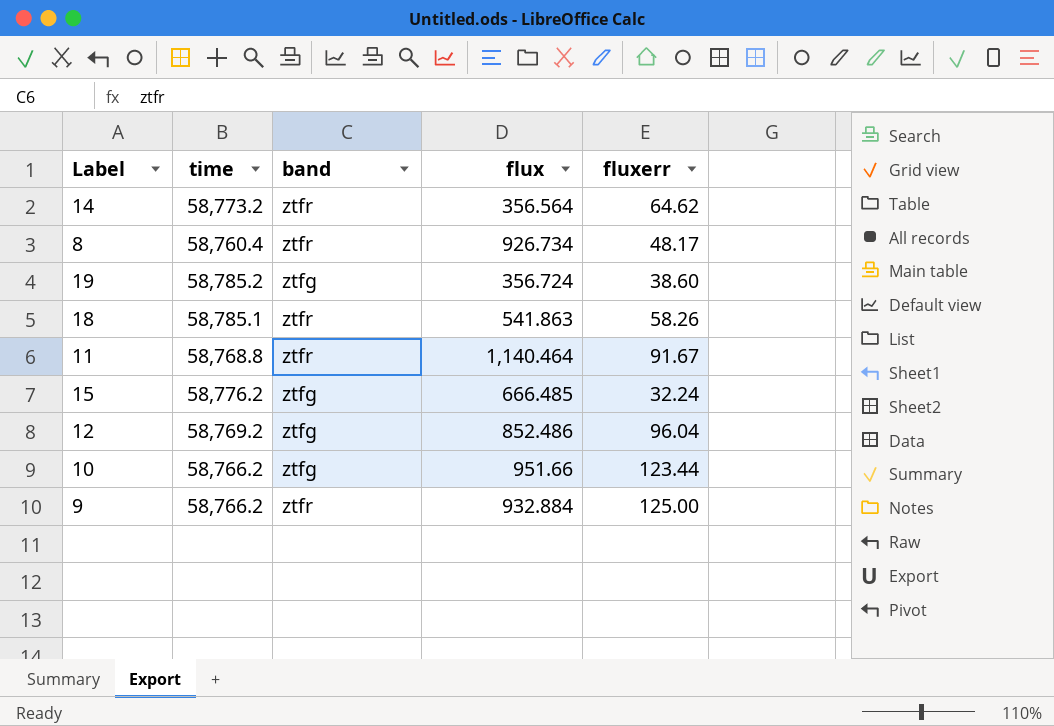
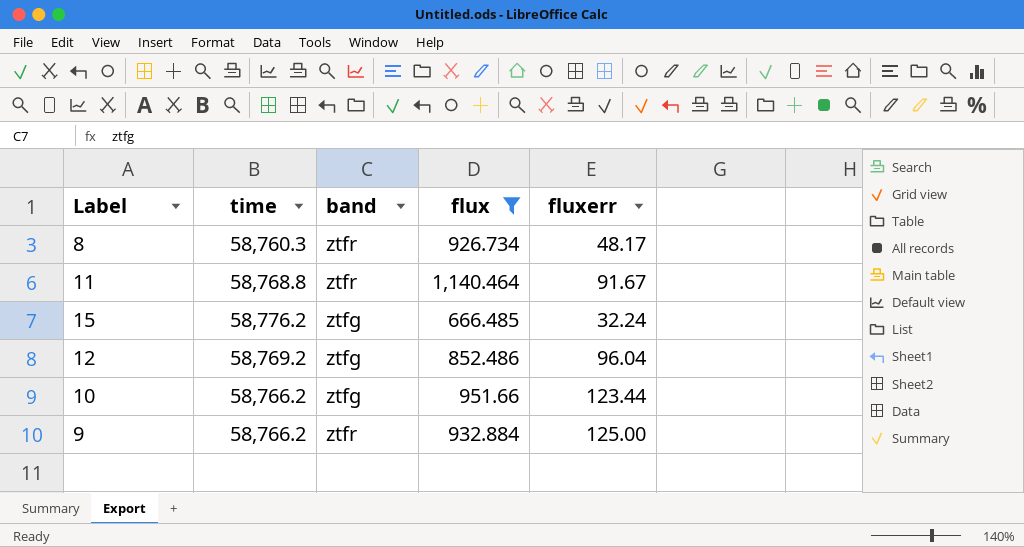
filter: none -> flux >= 666.485
8 | time: 58,760.4 -> 58,760.3

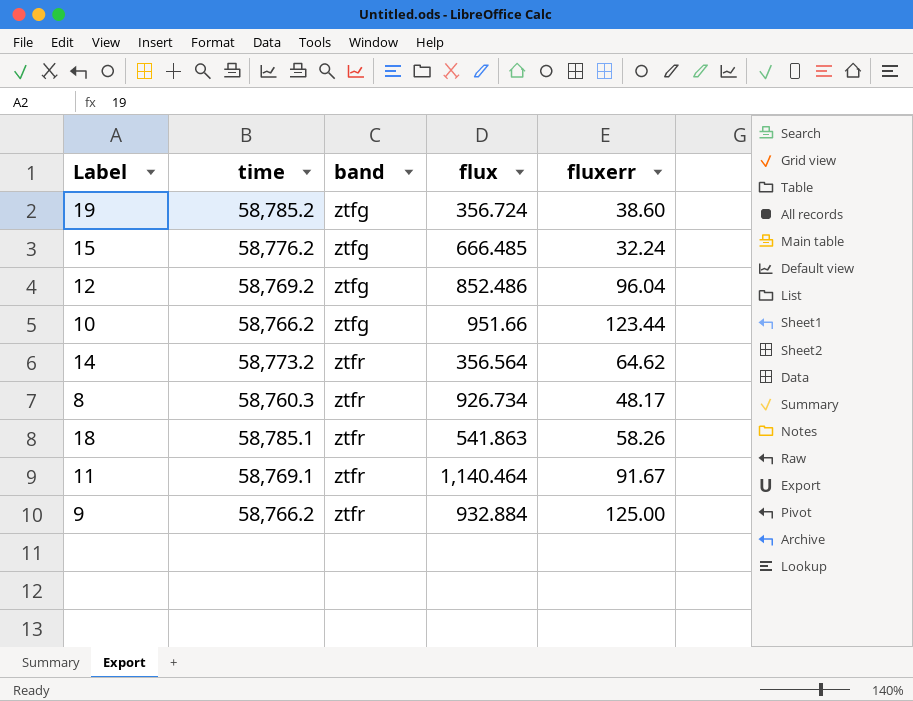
filter: flux >= 666.485 -> none
row order: none -> band ascending
11 | time: 58,768.8 -> 58,769.1

